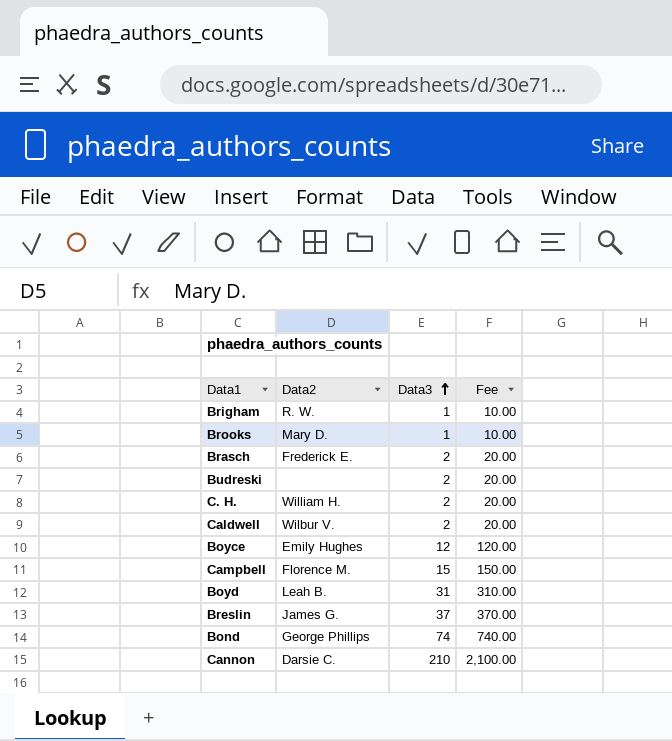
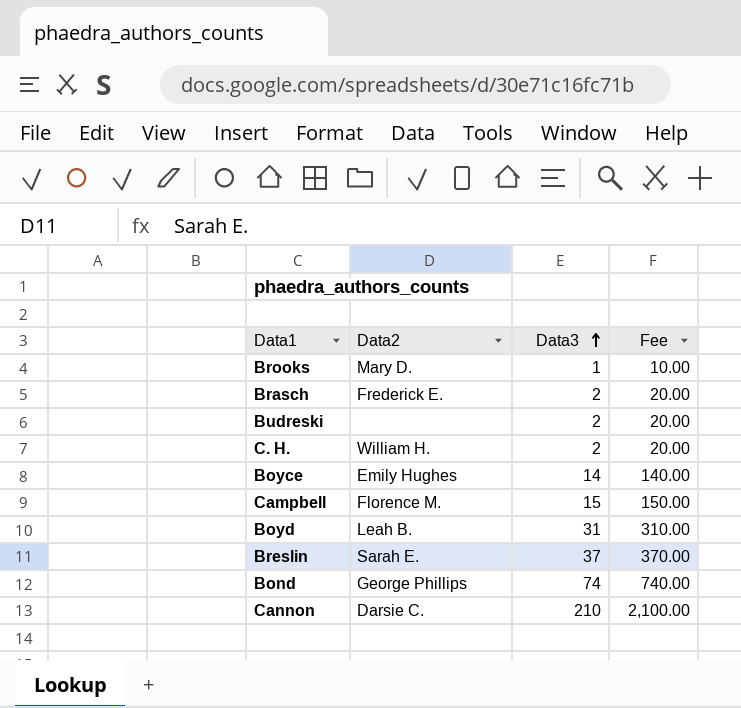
row Brigham: R. W. | 1 | 10.00 -> none
row Caldwell: Wilbur V. | 2 | 20.00 -> none
Boyce | Data3: 12 -> 14
Boyce | Fee: 120.00 -> 140.00
Breslin | Data2: James G. -> Sarah E.

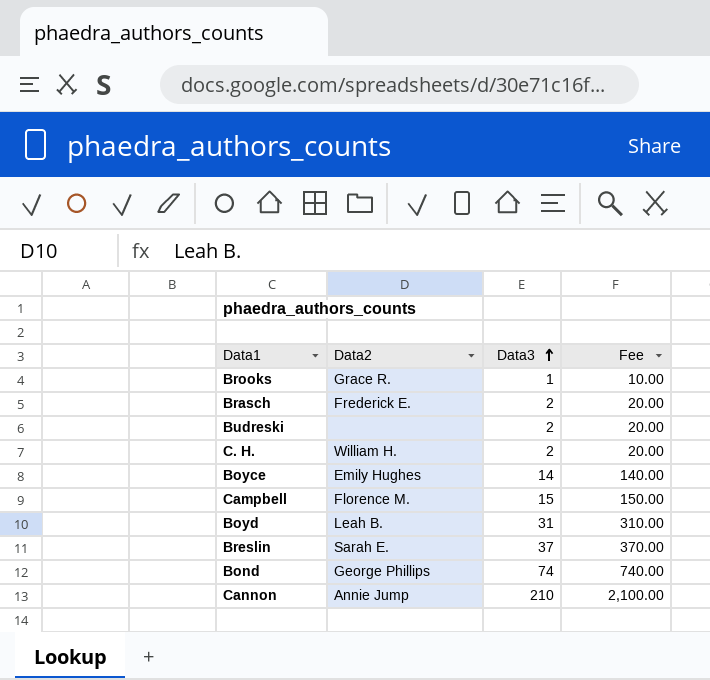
Brooks | Data2: Mary D. -> Grace R.
Cannon | Data2: Darsie C. -> Annie Jump

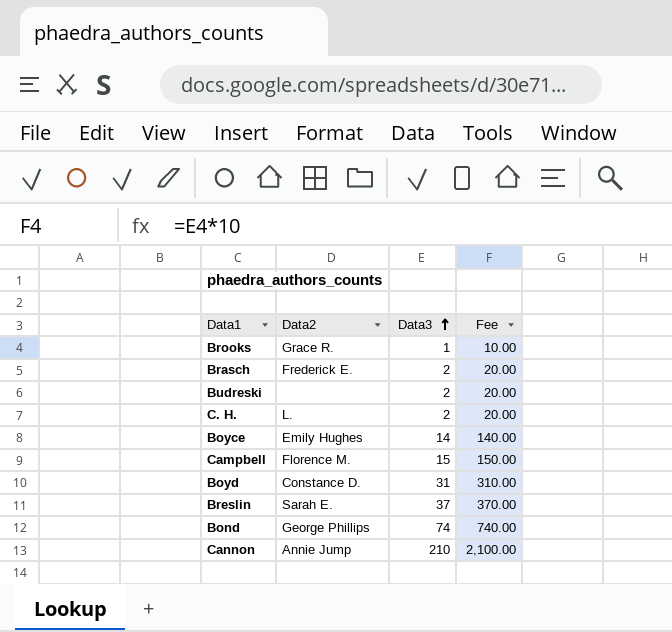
C. H. | Data2: William H. -> L.
Boyd | Data2: Leah B. -> Constance D.

